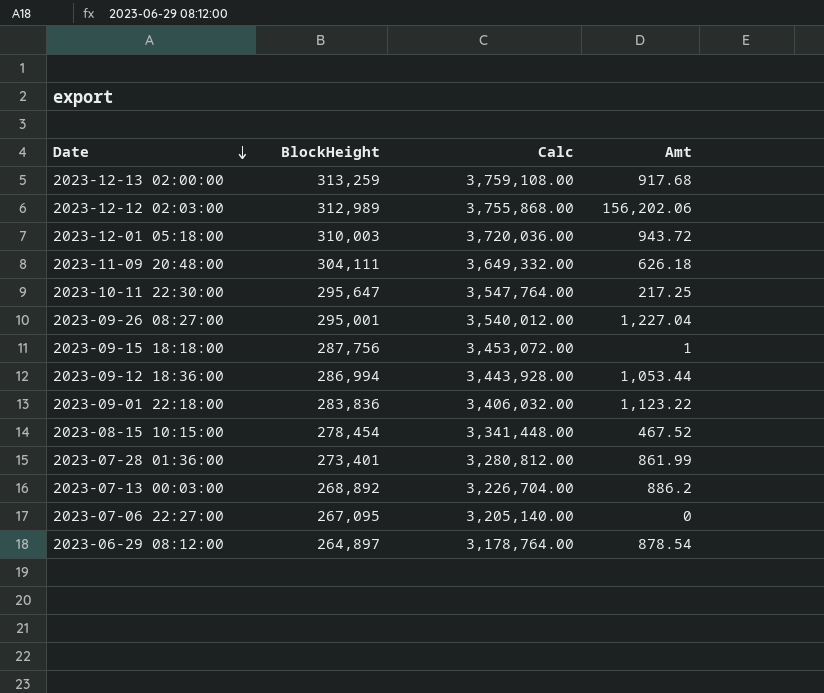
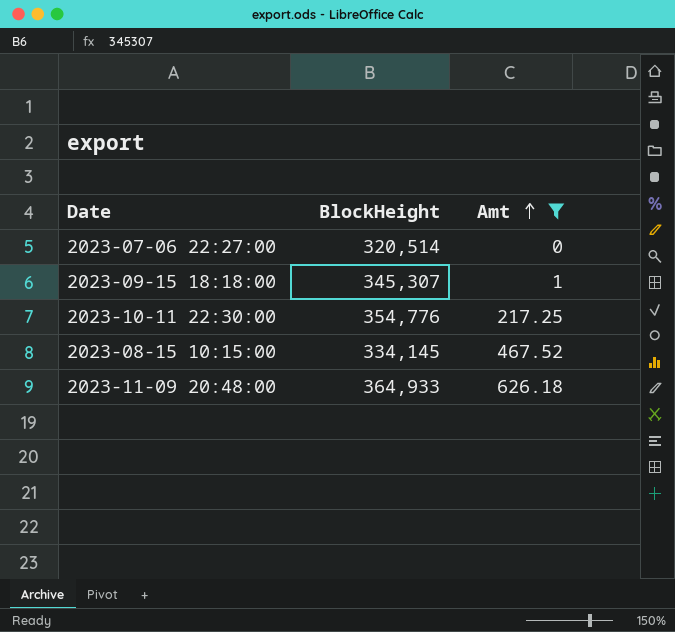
filter: none -> Amt <= 626.18
row order: Date descending -> Amt ascending
column Calc | formula: [BlockHeight] * 12 -> none
2023-07-06 22:27:00 | BlockHeight: 267,095 -> 320,514
2023-09-15 18:18:00 | BlockHeight: 287,756 -> 345,307
2023-10-11 22:30:00 | BlockHeight: 295,647 -> 354,776
2023-08-15 10:15:00 | BlockHeight: 278,454 -> 334,145
2023-11-09 20:48:00 | BlockHeight: 304,111 -> 364,933

